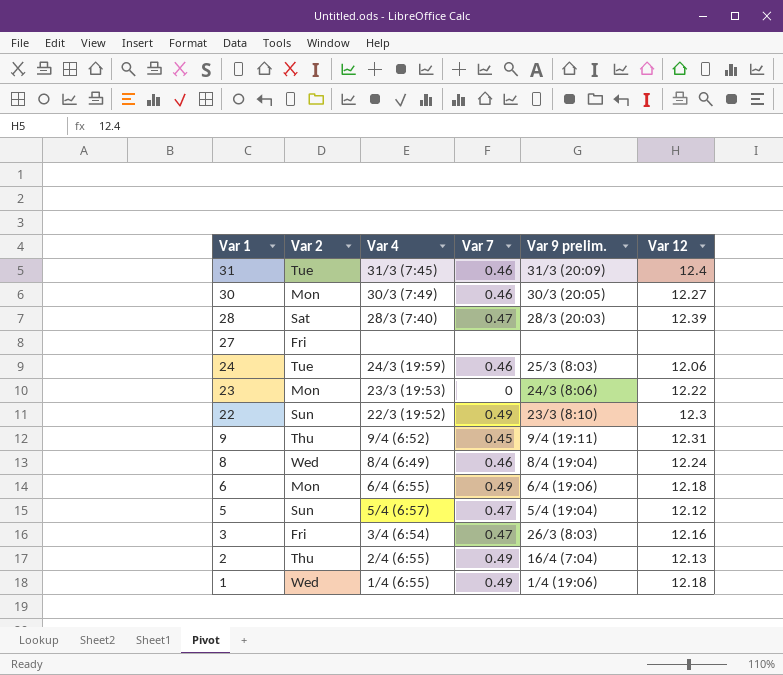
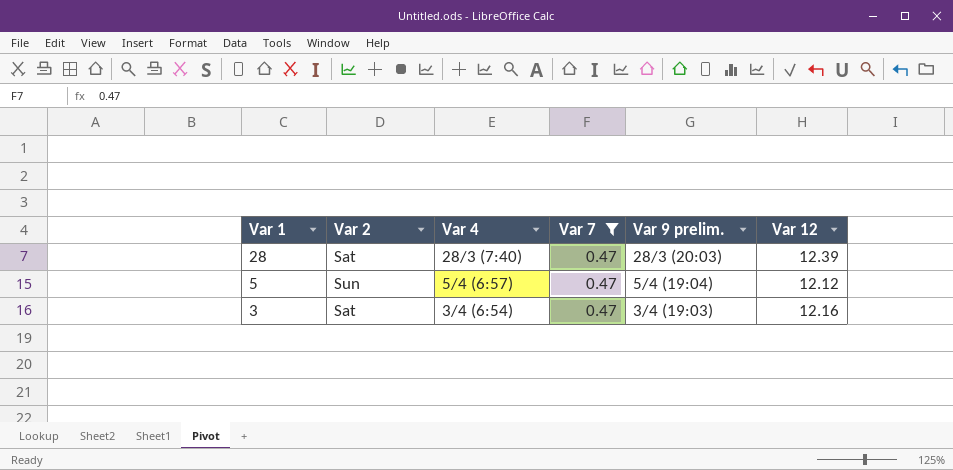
filter: none -> Var 7 = 0.47
3 | Var 2: Fri -> Sat
3 | Var 9 prelim.: 26/3 (8:03) -> 3/4 (19:03)

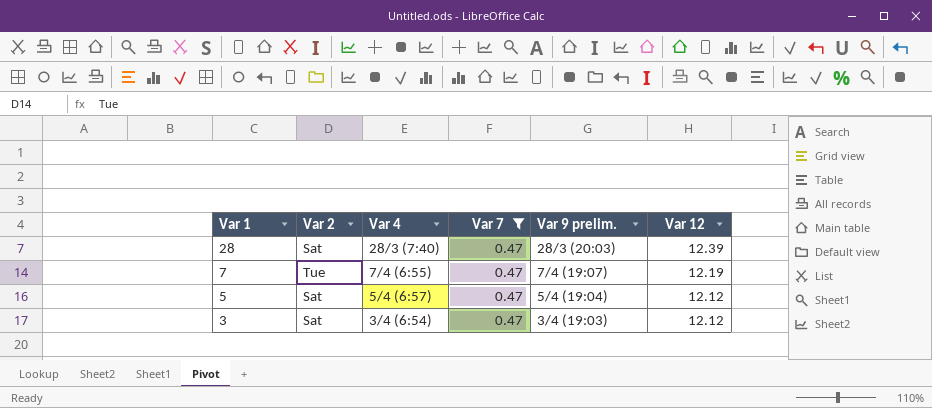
row 7: none -> Tue | 7/4 (6:55) | 0.47 | 7/4 (19:07) | 12.19
5 | Var 2: Sun -> Sat
3 | Var 12: 12.16 -> 12.12

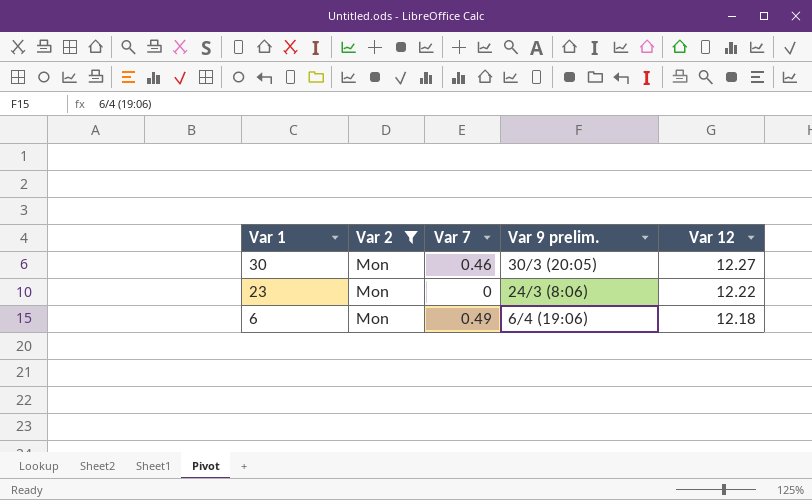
filter: Var 7 = 0.47 -> Var 2 = Mon
column Var 4 | position: 3 -> none

